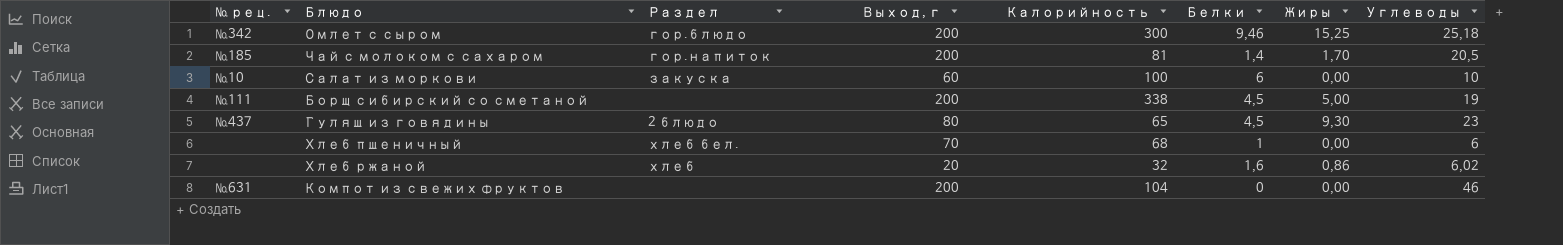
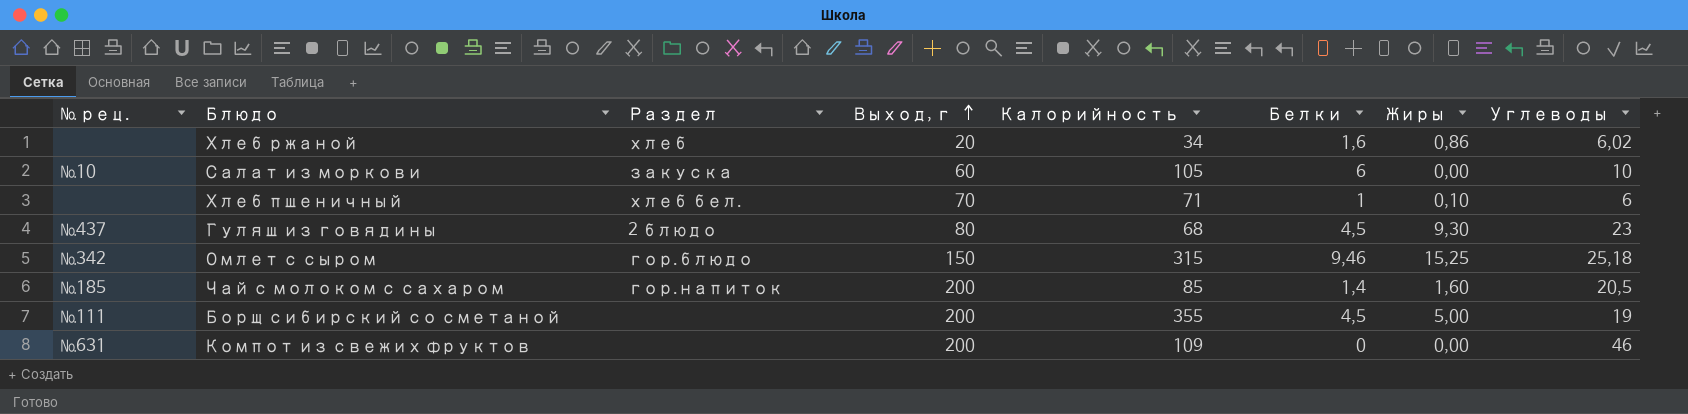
row order: none -> Выход, г ascending
Хлеб ржаной | Калорийность: 32 -> 34
Салат из моркови | Калорийность: 100 -> 105
Хлеб пшеничный | Калорийность: 68 -> 71
Хлеб пшеничный | Жиры: 0,00 -> 0,10
Гуляш из говядины | Калорийность: 65 -> 68
Омлет с сыром | Выход, г: 200 -> 150
Омлет с сыром | Калорийность: 300 -> 315
Чай с молоком с сахаром | Калорийность: 81 -> 85
Чай с молоком с сахаром | Жиры: 1,70 -> 1,60
Борщ сибирский со сметаной | Калорийность: 338 -> 355
Компот из свежих фруктов | Калорийность: 104 -> 109

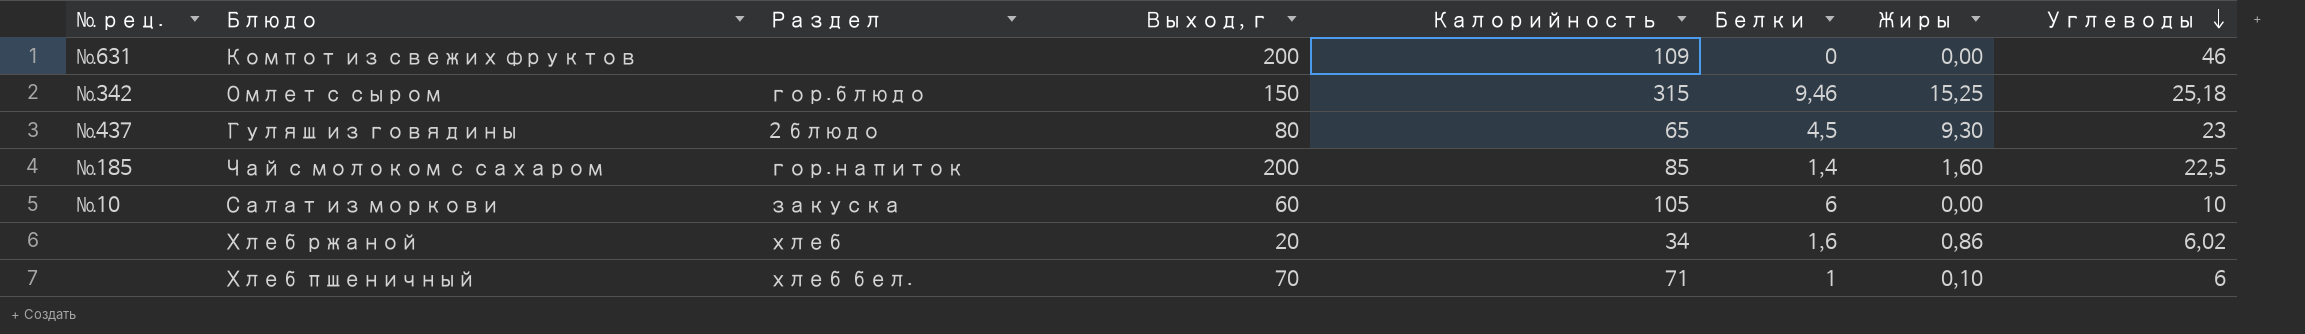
row order: Выход, г ascending -> Углеводы descending
row Борщ сибирский со сметаной: №111 | none | 200 | 355 | 4,5 | 5,00 | 19 -> none
Гуляш из говядины | Калорийность: 68 -> 65
Чай с молоком с сахаром | Углеводы: 20,5 -> 22,5

